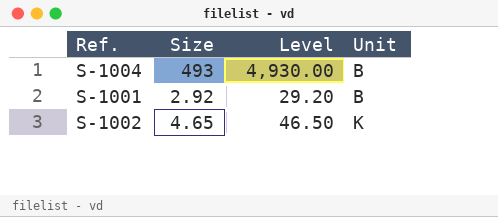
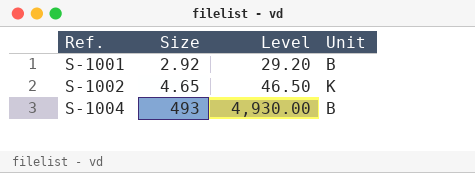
row order: Unit ascending -> Ref. ascending

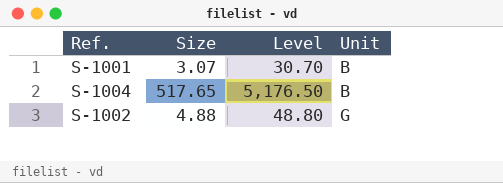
row order: Ref. ascending -> Unit ascending
S-1001 | Size: 2.92 -> 3.07
S-1001 | Level: 29.20 -> 30.70
S-1004 | Size: 493 -> 517.65
S-1004 | Level: 4,930.00 -> 5,176.50
S-1002 | Size: 4.65 -> 4.88
S-1002 | Level: 46.50 -> 48.80
S-1002 | Unit: K -> G

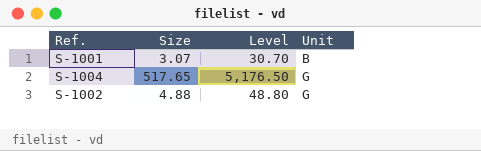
S-1004 | Unit: B -> G

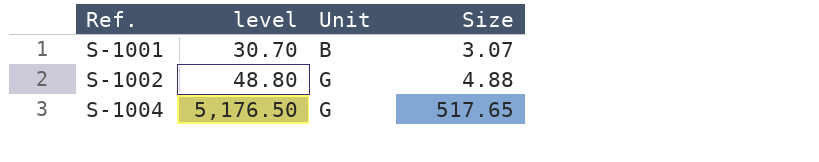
row order: Unit ascending -> Ref. ascending
column name: Level -> level
column Size | position: 2 -> 4

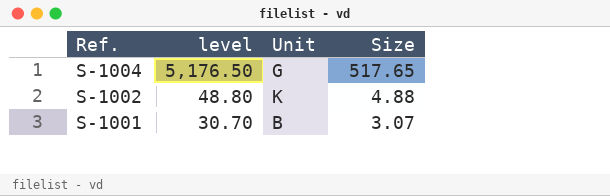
row order: Ref. ascending -> Ref. descending
S-1002 | Unit: G -> K

